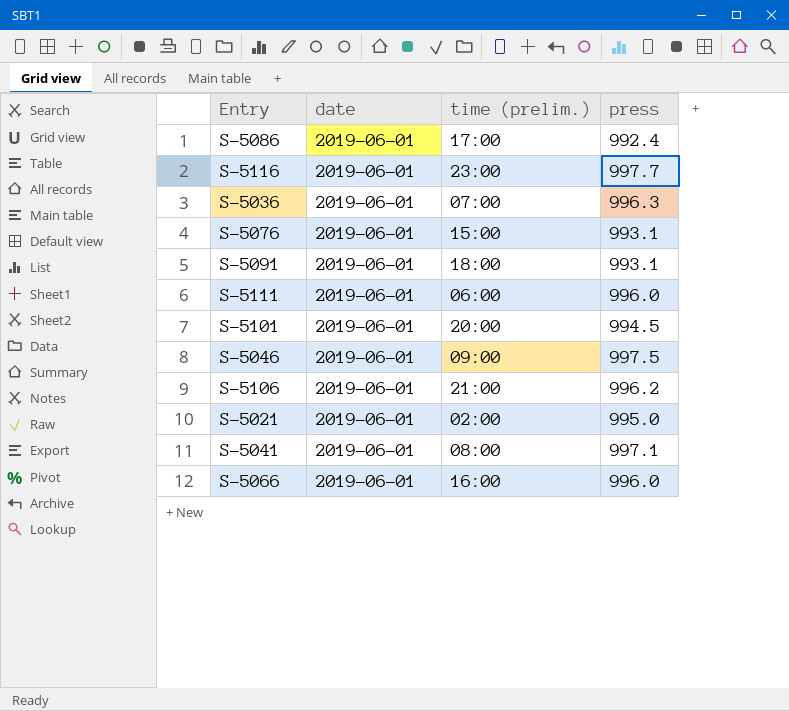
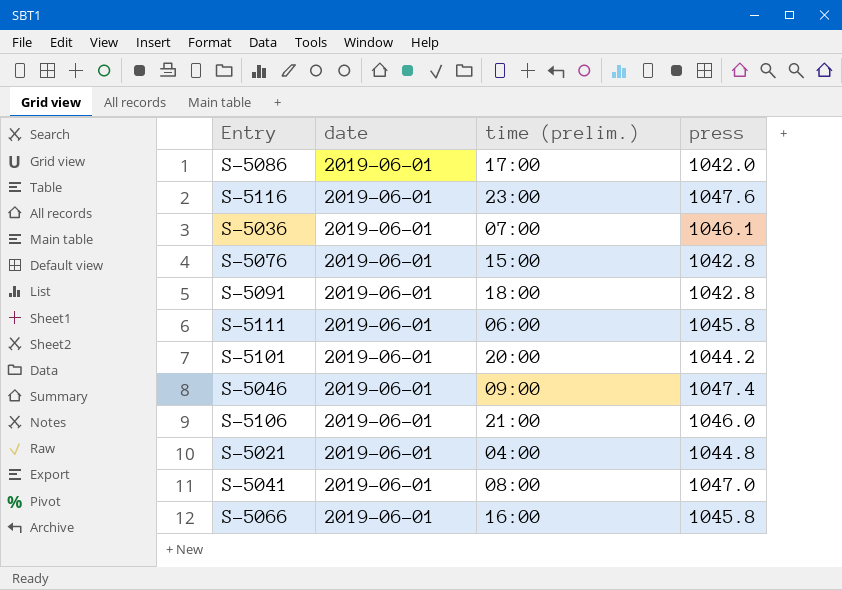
S-5086 | press: 992.4 -> 1042.0
S-5116 | press: 997.7 -> 1047.6
S-5036 | press: 996.3 -> 1046.1
S-5076 | press: 993.1 -> 1042.8
S-5091 | press: 993.1 -> 1042.8
S-5111 | press: 996.0 -> 1045.8
S-5101 | press: 994.5 -> 1044.2
S-5046 | press: 997.5 -> 1047.4
S-5106 | press: 996.2 -> 1046.0
S-5021 | time (prelim.): 02:00 -> 04:00
S-5021 | press: 995.0 -> 1044.8
S-5041 | press: 997.1 -> 1047.0
S-5066 | press: 996.0 -> 1045.8

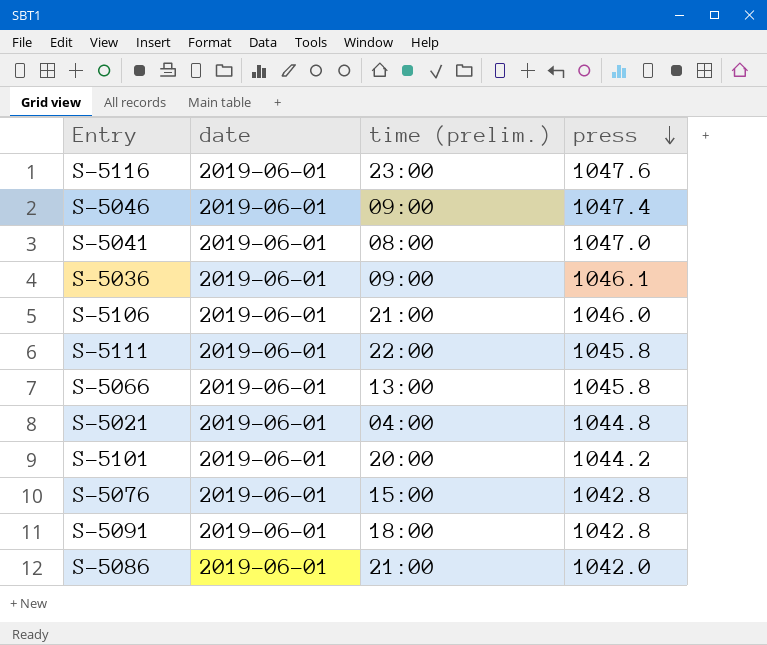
row order: none -> press descending
S-5036 | time (prelim.): 07:00 -> 09:00
S-5111 | time (prelim.): 06:00 -> 22:00
S-5066 | time (prelim.): 16:00 -> 13:00
S-5086 | time (prelim.): 17:00 -> 21:00

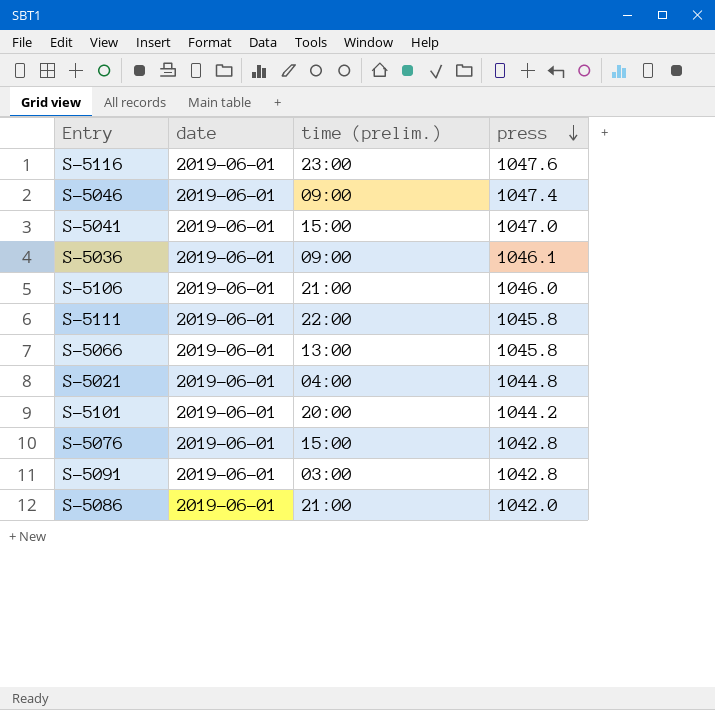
S-5041 | time (prelim.): 08:00 -> 15:00
S-5091 | time (prelim.): 18:00 -> 03:00

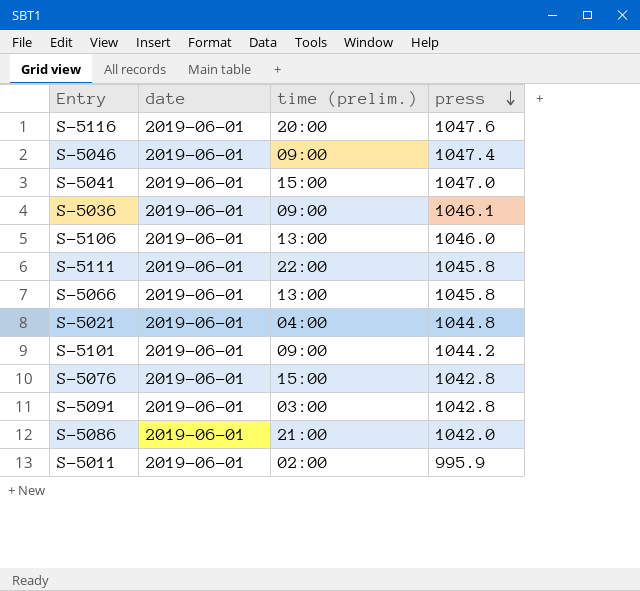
S-5116 | time (prelim.): 23:00 -> 20:00
S-5106 | time (prelim.): 21:00 -> 13:00
S-5101 | time (prelim.): 20:00 -> 09:00
row S-5011: none -> 2019-06-01 | 02:00 | 995.9

